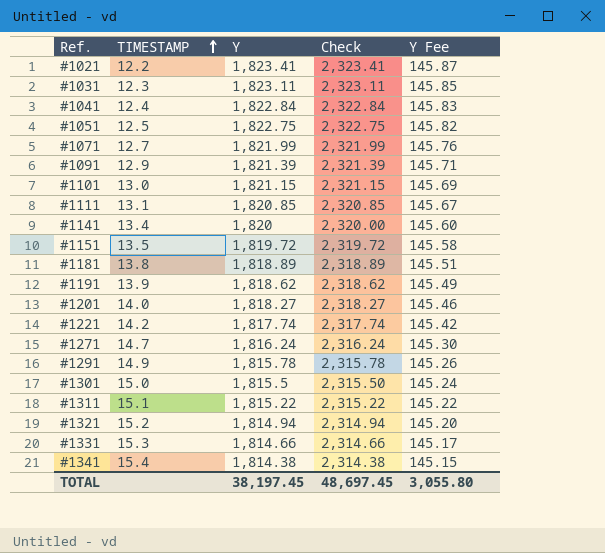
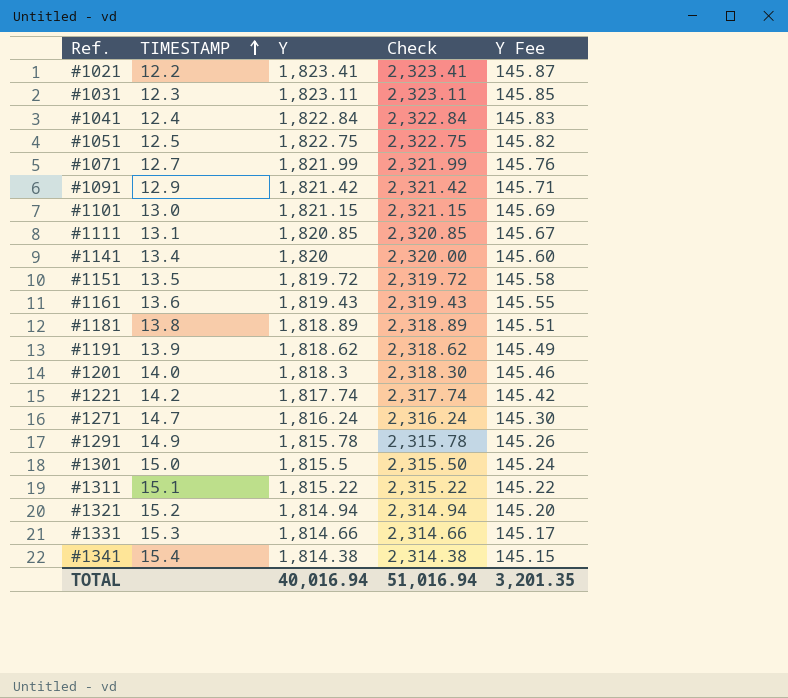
#1091 | Y: 1,821.39 -> 1,821.42
#1091 | Check: 2,321.39 -> 2,321.42
row #1161: none -> 13.6 | 1,819.43 | 2,319.43 | 145.55
#1201 | Y: 1,818.27 -> 1,818.3
#1201 | Check: 2,318.27 -> 2,318.30
TOTAL | Y: 38,197.45 -> 40,016.94
TOTAL | Check: 48,697.45 -> 51,016.94
TOTAL | Y Fee: 3,055.80 -> 3,201.35

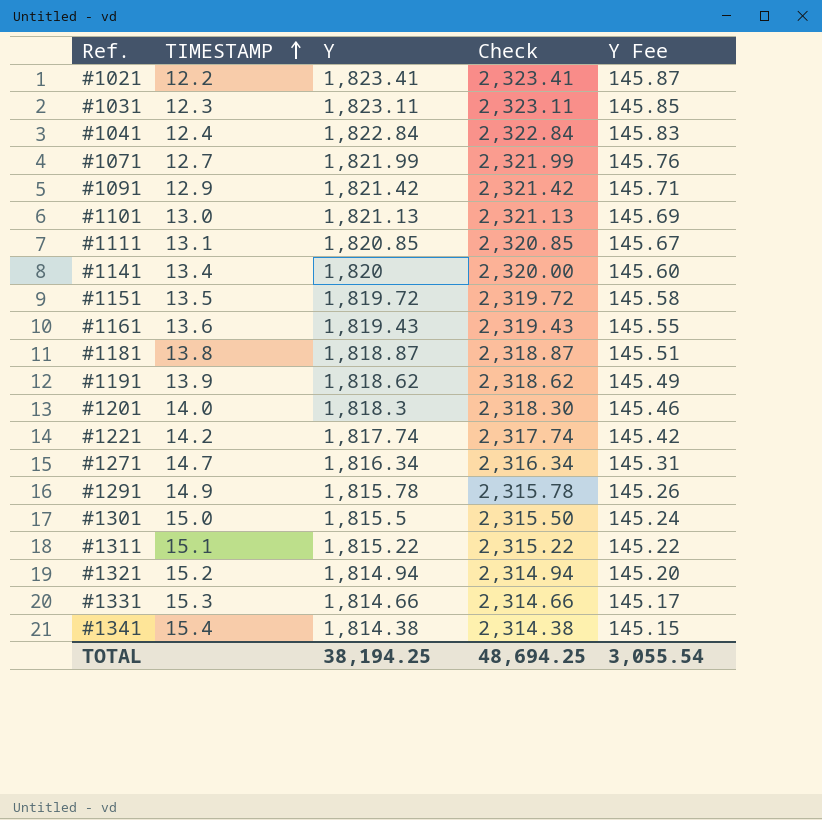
row #1051: 12.5 | 1,822.75 | 2,322.75 | 145.82 -> none
#1101 | Y: 1,821.15 -> 1,821.13
#1101 | Check: 2,321.15 -> 2,321.13
#1181 | Y: 1,818.89 -> 1,818.87
#1181 | Check: 2,318.89 -> 2,318.87
#1271 | Y: 1,816.24 -> 1,816.34
#1271 | Check: 2,316.24 -> 2,316.34
#1271 | Y Fee: 145.30 -> 145.31
TOTAL | Y: 40,016.94 -> 38,194.25
TOTAL | Check: 51,016.94 -> 48,694.25
TOTAL | Y Fee: 3,201.35 -> 3,055.54

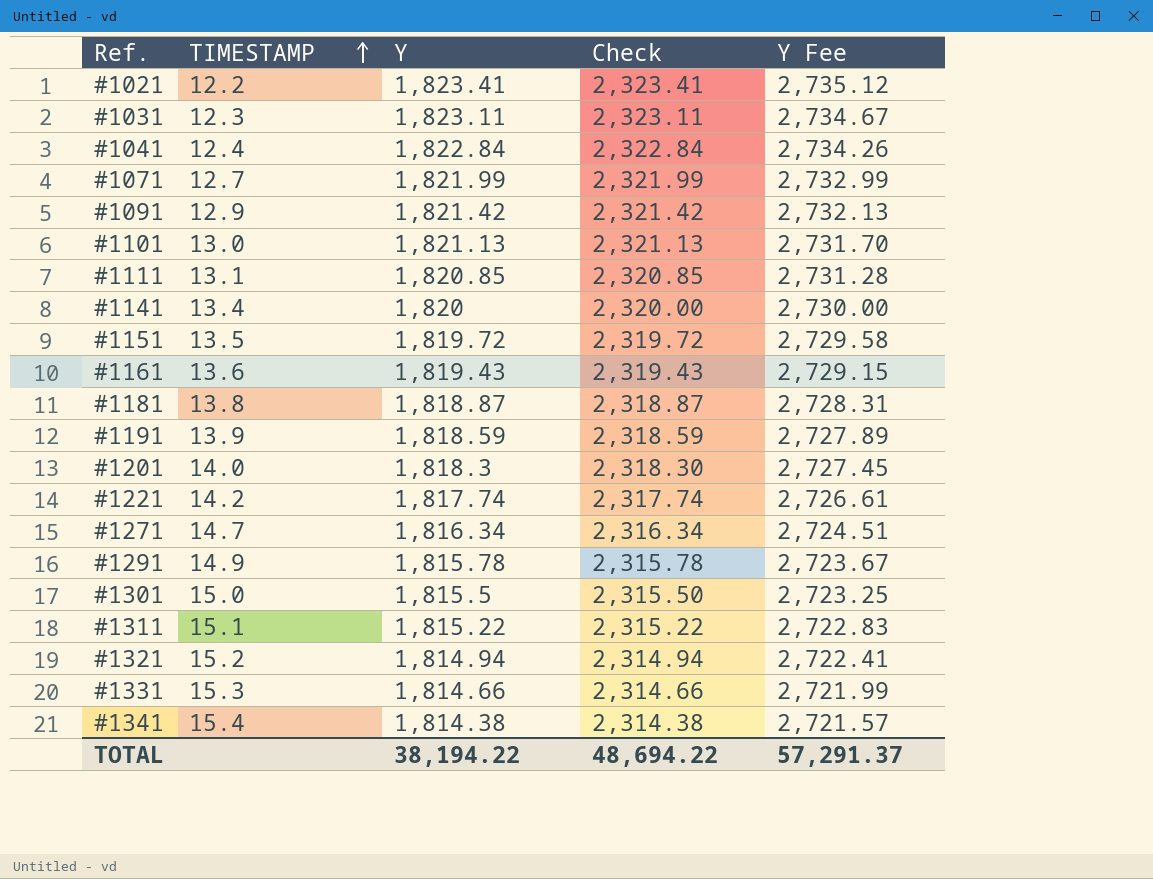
column Y Fee | formula: [Y] * 0.08 -> [Y] * 1.5
#1191 | Y: 1,818.62 -> 1,818.59
#1191 | Check: 2,318.62 -> 2,318.59
TOTAL | Y: 38,194.25 -> 38,194.22
TOTAL | Check: 48,694.25 -> 48,694.22
TOTAL | Y Fee: 3,055.54 -> 57,291.37

